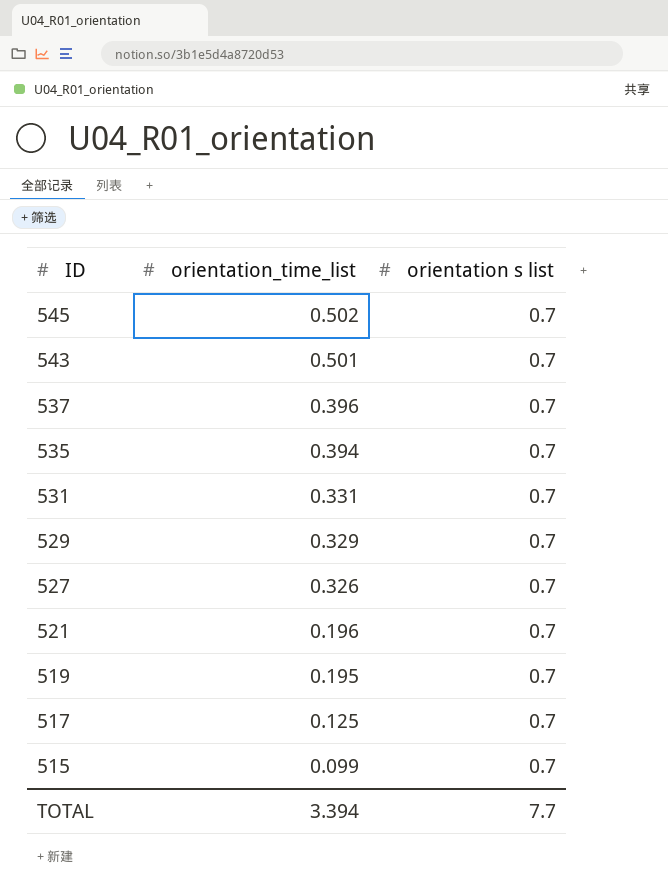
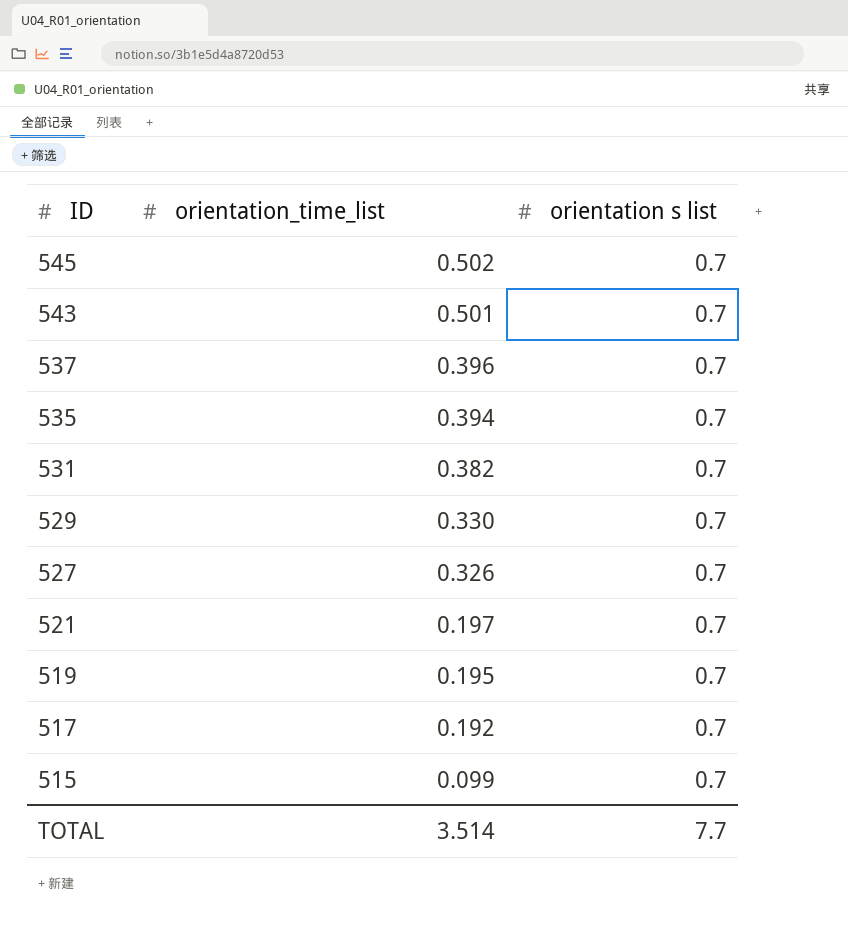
531 | orientation_time_list: 0.331 -> 0.382
529 | orientation_time_list: 0.329 -> 0.330
521 | orientation_time_list: 0.196 -> 0.197
517 | orientation_time_list: 0.125 -> 0.192
TOTAL | orientation_time_list: 3.394 -> 3.514

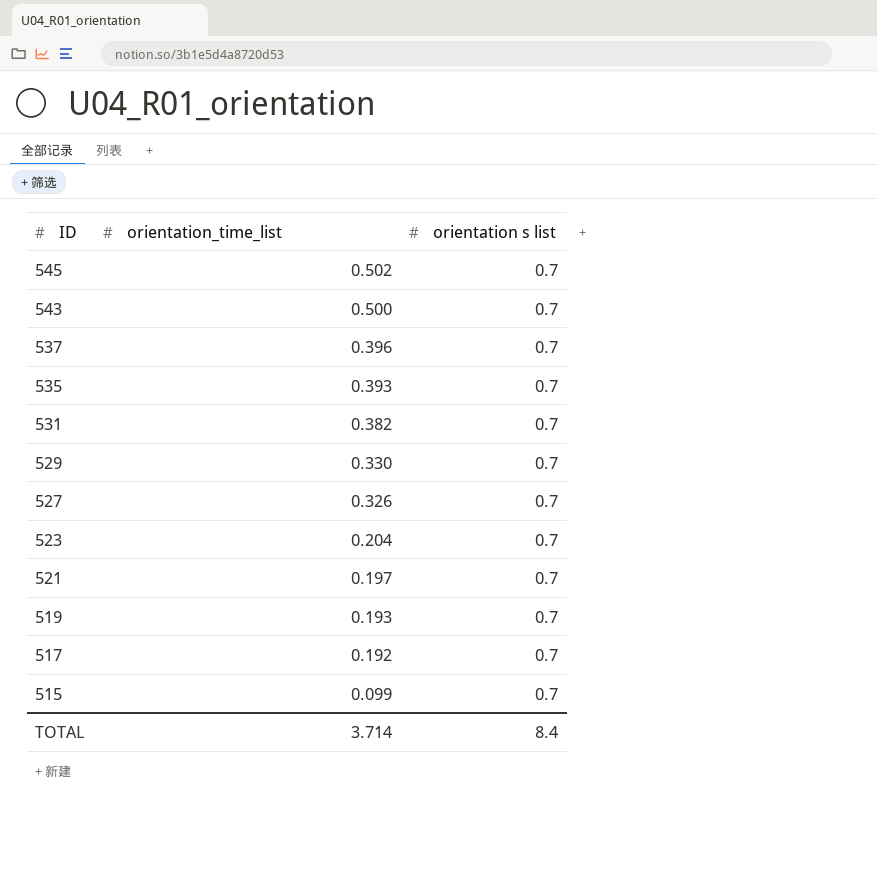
543 | orientation_time_list: 0.501 -> 0.500
535 | orientation_time_list: 0.394 -> 0.393
row 523: none -> 0.204 | 0.7
519 | orientation_time_list: 0.195 -> 0.193
TOTAL | orientation_time_list: 3.514 -> 3.714
TOTAL | orientation s list: 7.7 -> 8.4

